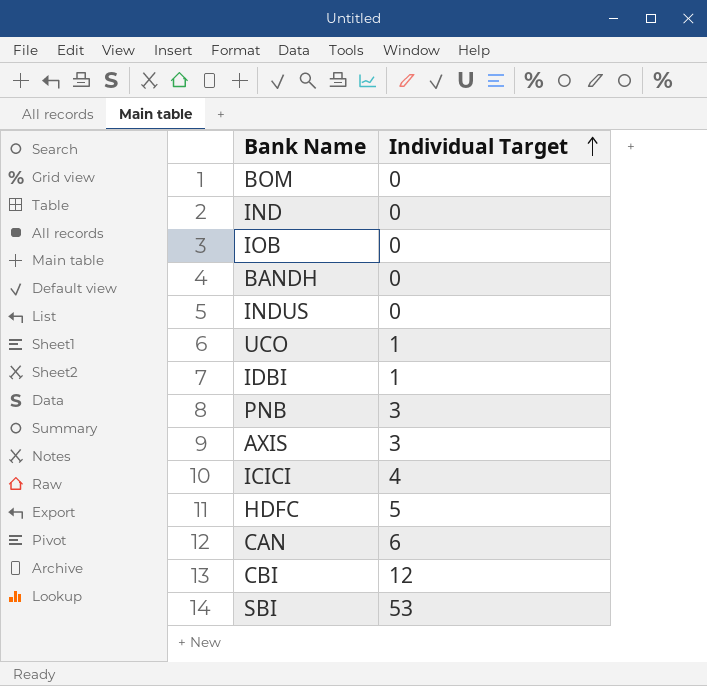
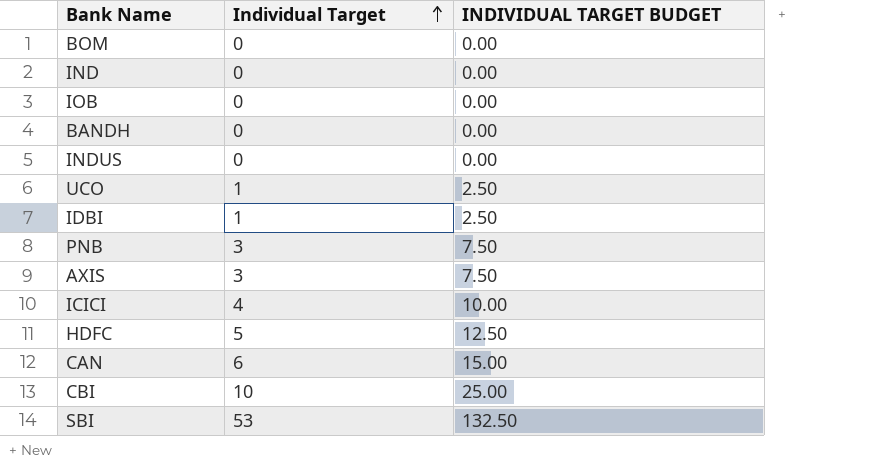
column INDIVIDUAL TARGET BUDGET | formula: none -> [Individual Target] * 2.5
CBI | Individual Target: 12 -> 10

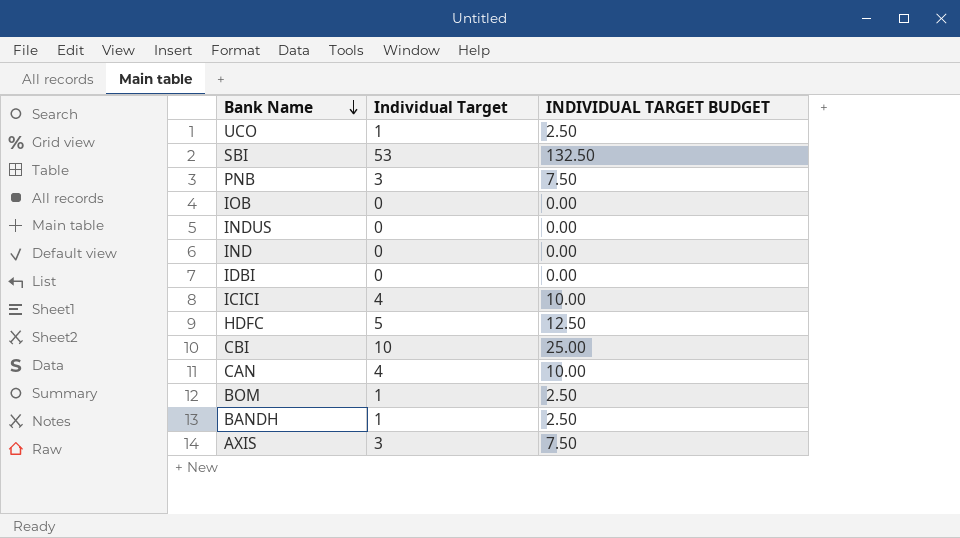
row order: Individual Target ascending -> Bank Name descending
IDBI | Individual Target: 1 -> 0
IDBI | INDIVIDUAL TARGET BUDGET: 2.50 -> 0.00
CAN | Individual Target: 6 -> 4
CAN | INDIVIDUAL TARGET BUDGET: 15.00 -> 10.00
BOM | Individual Target: 0 -> 1
BOM | INDIVIDUAL TARGET BUDGET: 0.00 -> 2.50
BANDH | Individual Target: 0 -> 1
BANDH | INDIVIDUAL TARGET BUDGET: 0.00 -> 2.50

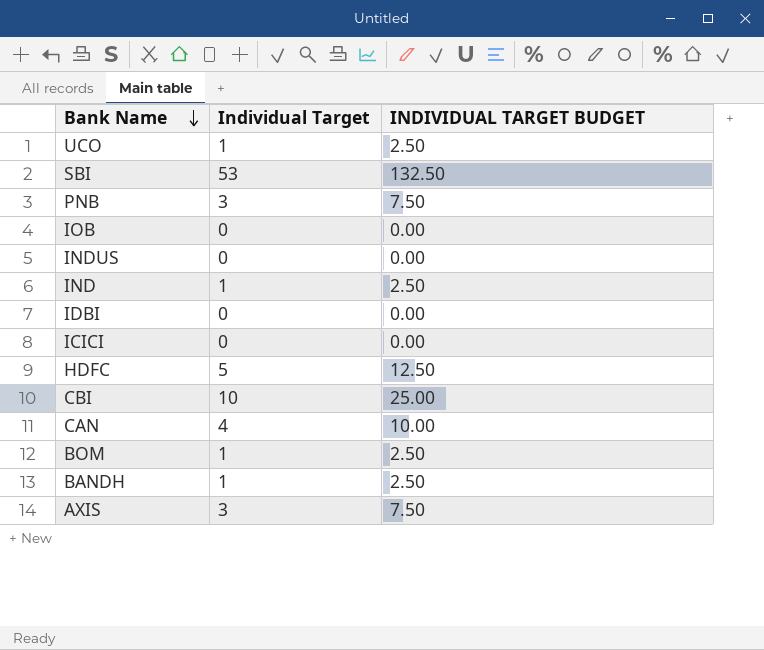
IND | Individual Target: 0 -> 1
IND | INDIVIDUAL TARGET BUDGET: 0.00 -> 2.50
ICICI | Individual Target: 4 -> 0
ICICI | INDIVIDUAL TARGET BUDGET: 10.00 -> 0.00

